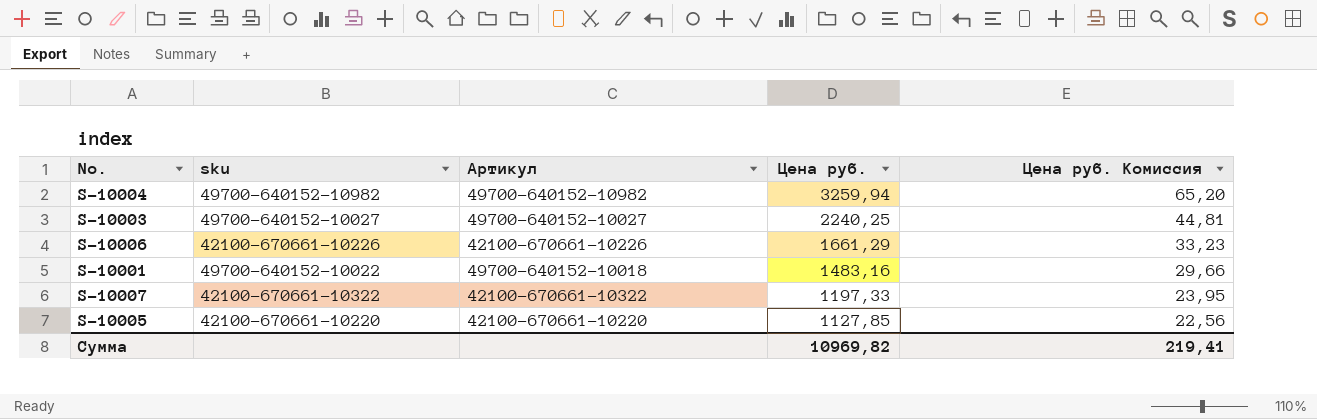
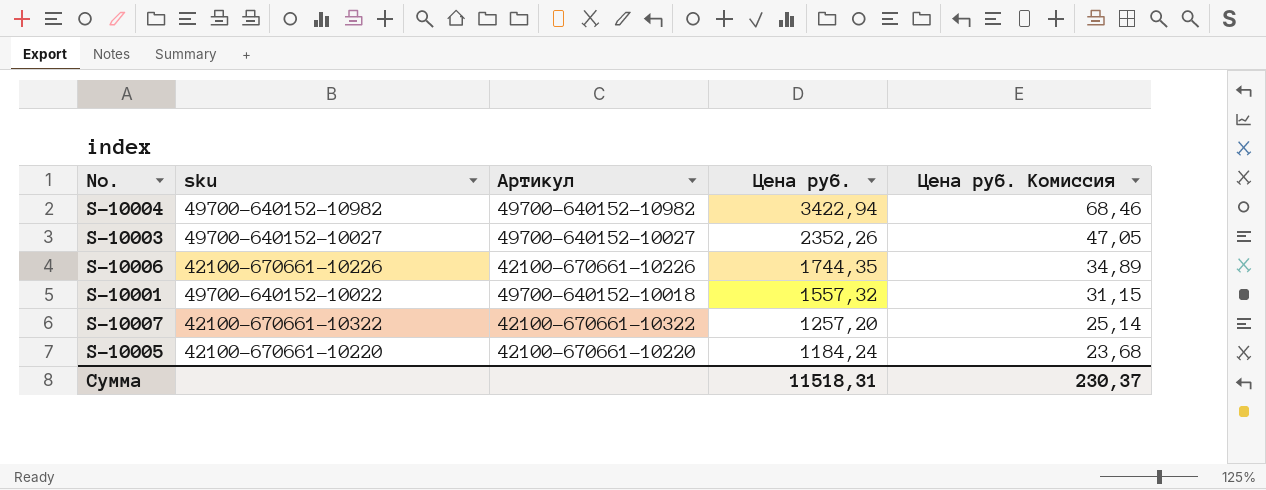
S-10004 | Цена руб.: 3259,94 -> 3422,94
S-10004 | Цена руб. Комиссия: 65,20 -> 68,46
S-10003 | Цена руб.: 2240,25 -> 2352,26
S-10003 | Цена руб. Комиссия: 44,81 -> 47,05
S-10006 | Цена руб.: 1661,29 -> 1744,35
S-10006 | Цена руб. Комиссия: 33,23 -> 34,89
S-10001 | Цена руб.: 1483,16 -> 1557,32
S-10001 | Цена руб. Комиссия: 29,66 -> 31,15
S-10007 | Цена руб.: 1197,33 -> 1257,20
S-10007 | Цена руб. Комиссия: 23,95 -> 25,14
S-10005 | Цена руб.: 1127,85 -> 1184,24
S-10005 | Цена руб. Комиссия: 22,56 -> 23,68
Сумма | Цена руб.: 10969,82 -> 11518,31
Сумма | Цена руб. Комиссия: 219,41 -> 230,37

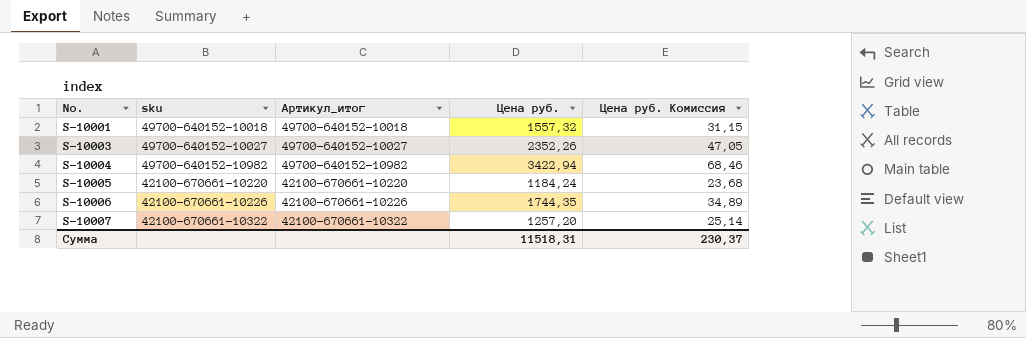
row order: Цена руб. descending -> No. ascending
column name: Артикул -> Артикул_итог
S-10001 | sku: 49700-640152-10022 -> 49700-640152-10018

